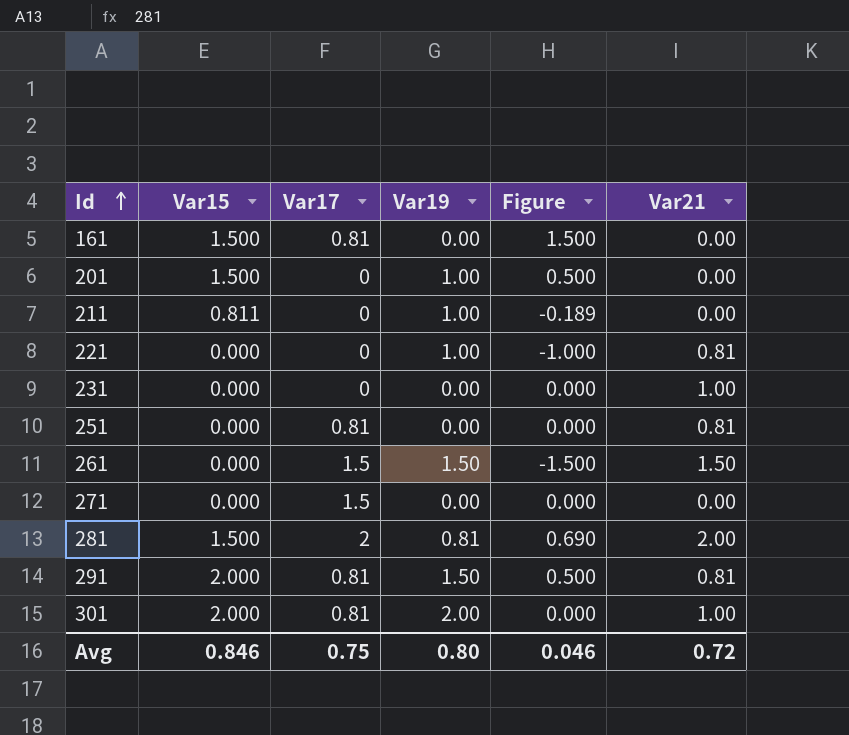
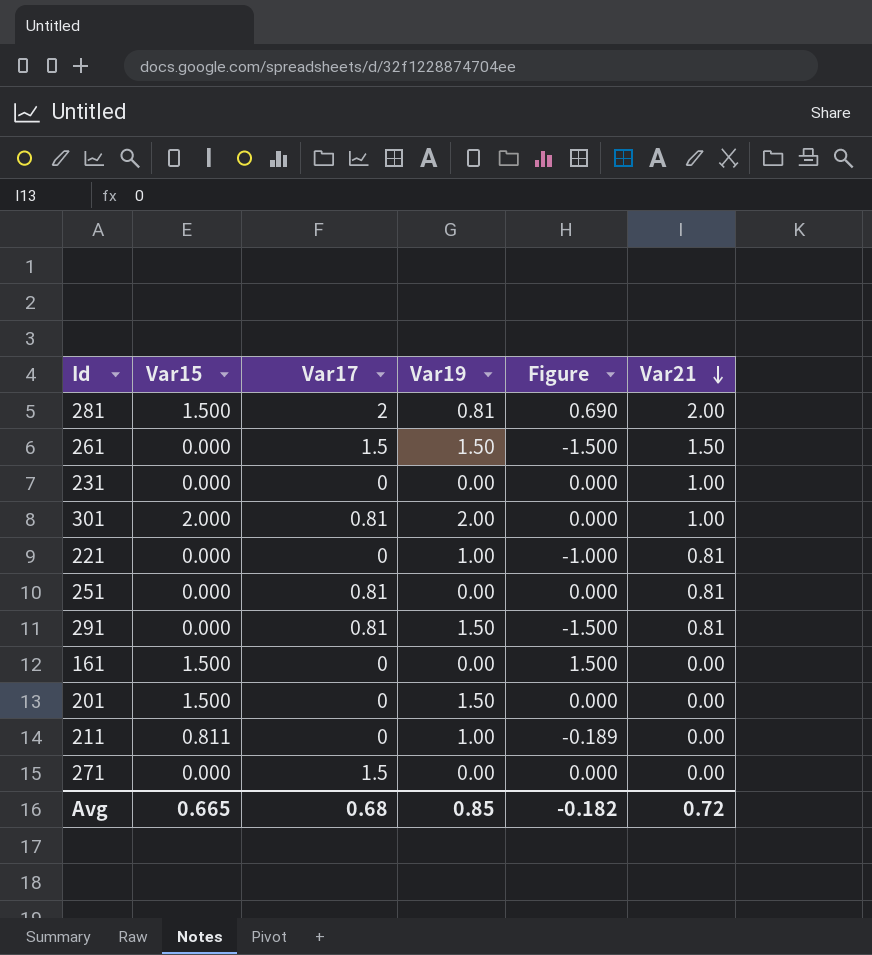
row order: Id ascending -> Var21 descending
291 | Var15: 2.000 -> 0.000
291 | Figure: 0.500 -> -1.500
161 | Var17: 0.81 -> 0
201 | Var19: 1.00 -> 1.50
201 | Figure: 0.500 -> 0.000
Avg | Var15: 0.846 -> 0.665
Avg | Var17: 0.75 -> 0.68
Avg | Var19: 0.80 -> 0.85
Avg | Figure: 0.046 -> -0.182

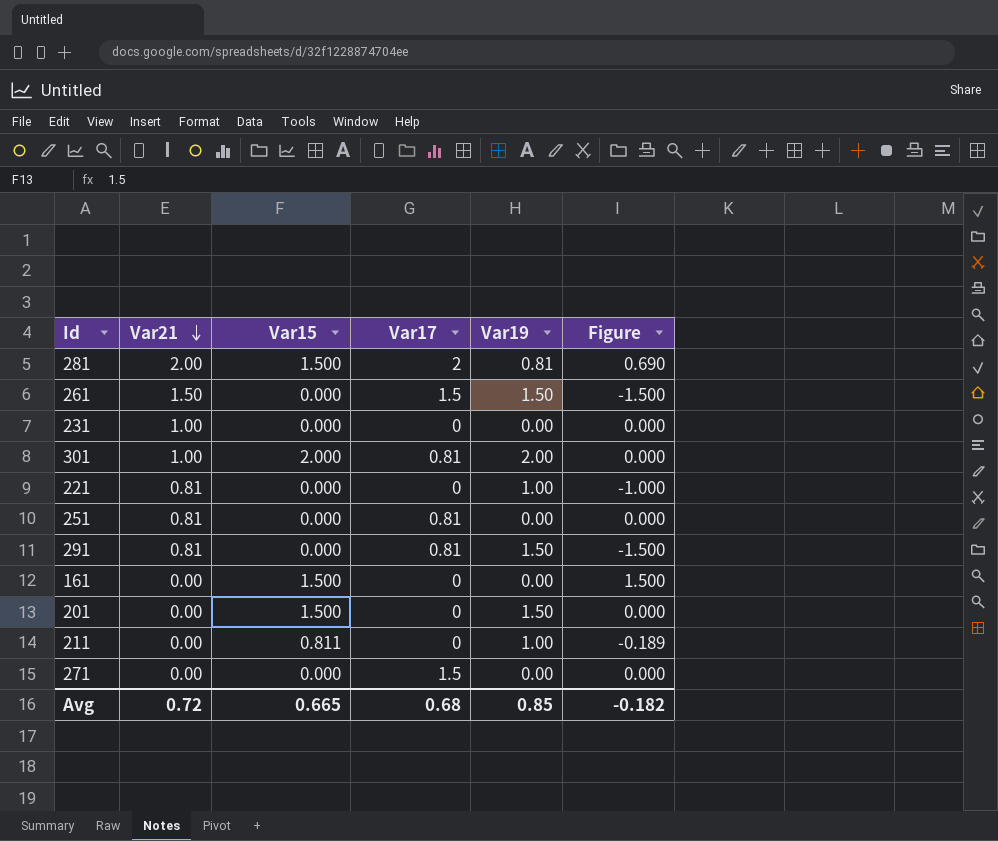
column Var21 | position: 6 -> 2

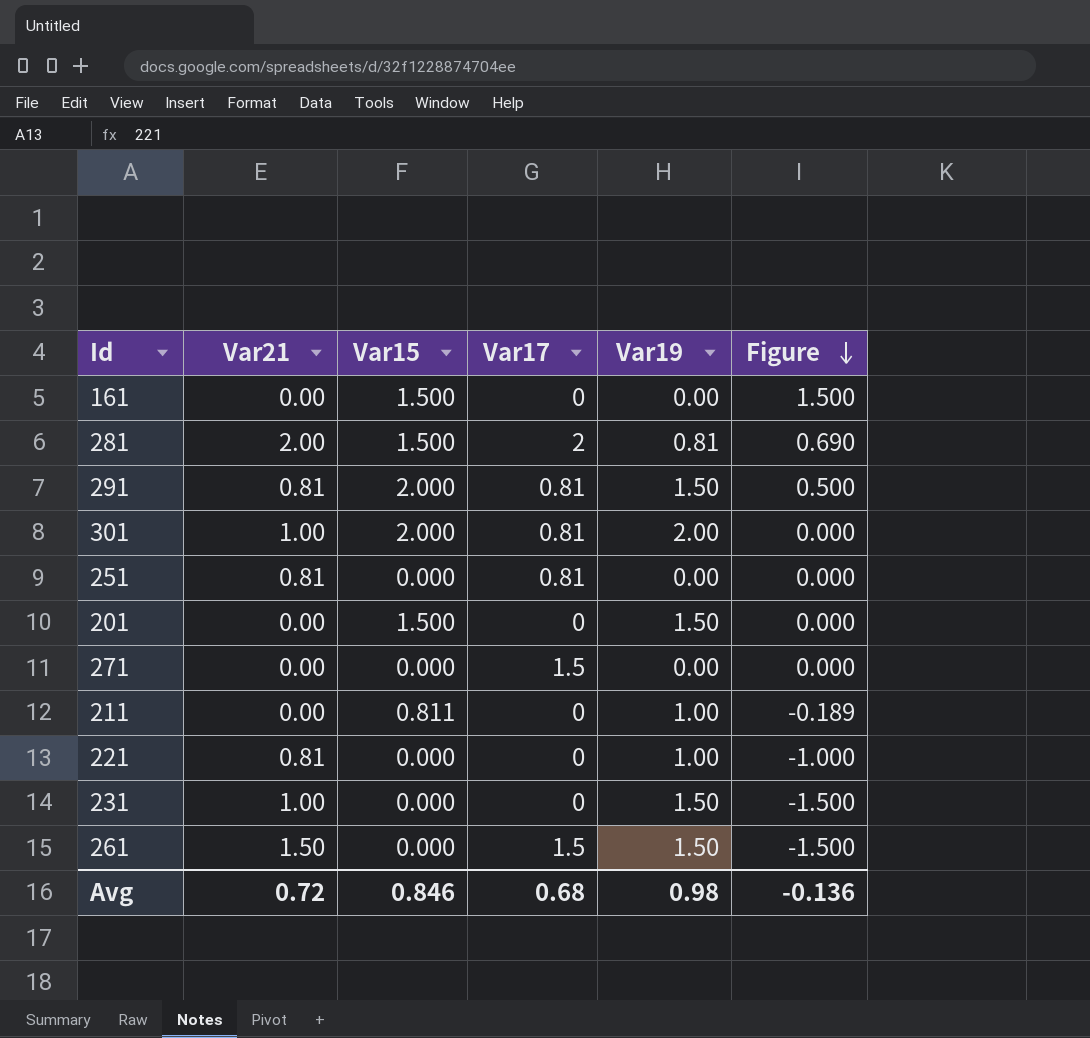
row order: Var21 descending -> Figure descending
291 | Var15: 0.000 -> 2.000
291 | Figure: -1.500 -> 0.500
231 | Var19: 0.00 -> 1.50
231 | Figure: 0.000 -> -1.500
Avg | Var15: 0.665 -> 0.846
Avg | Var19: 0.85 -> 0.98
Avg | Figure: -0.182 -> -0.136

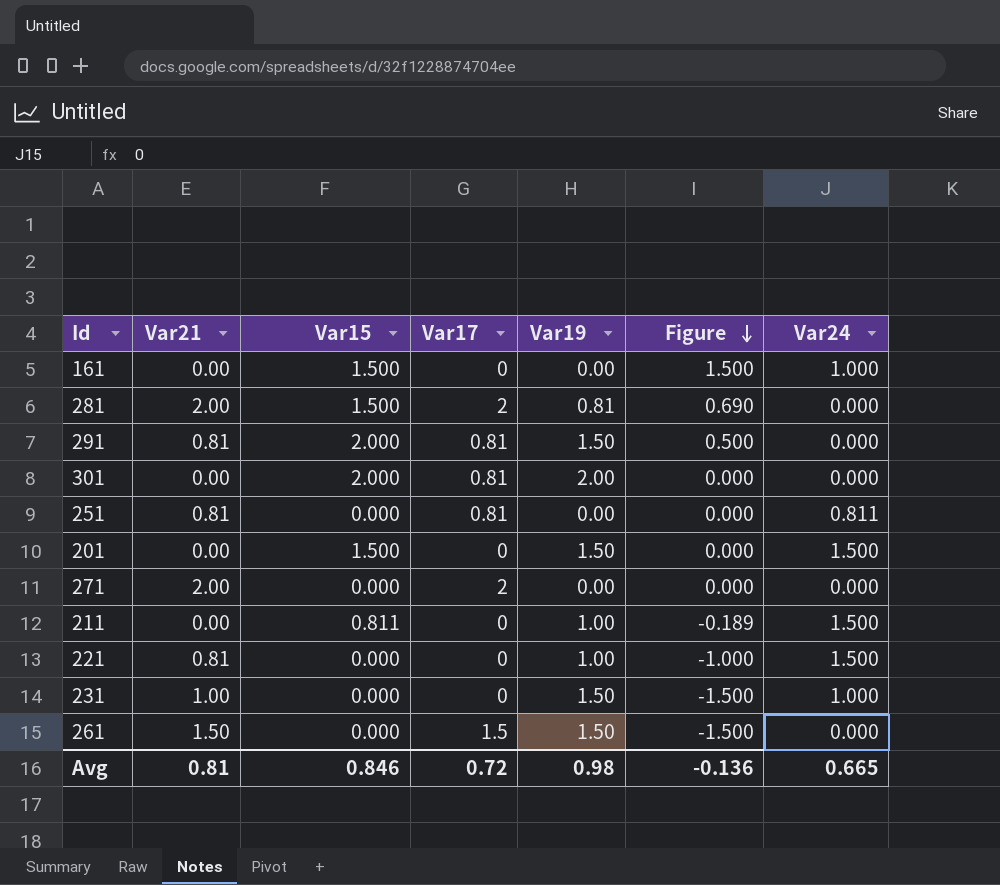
column Var24 | position: none -> 7
301 | Var21: 1.00 -> 0.00
271 | Var21: 0.00 -> 2.00
271 | Var17: 1.5 -> 2
Avg | Var21: 0.72 -> 0.81
Avg | Var17: 0.68 -> 0.72

